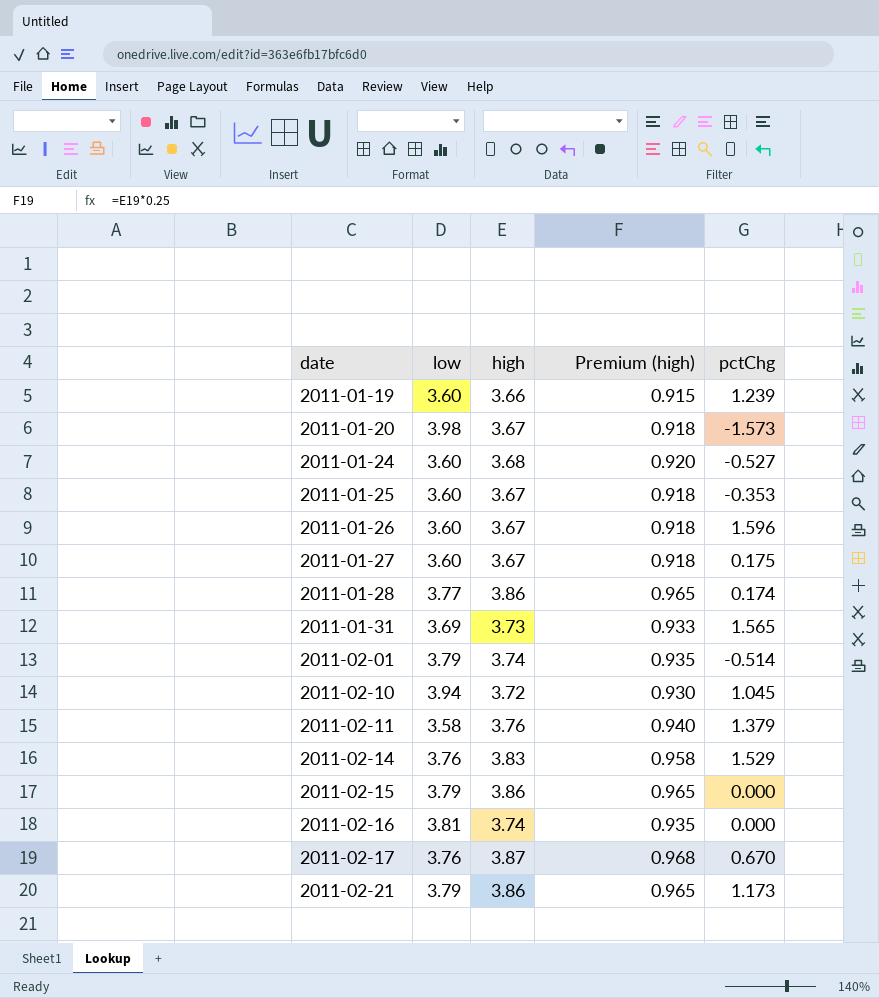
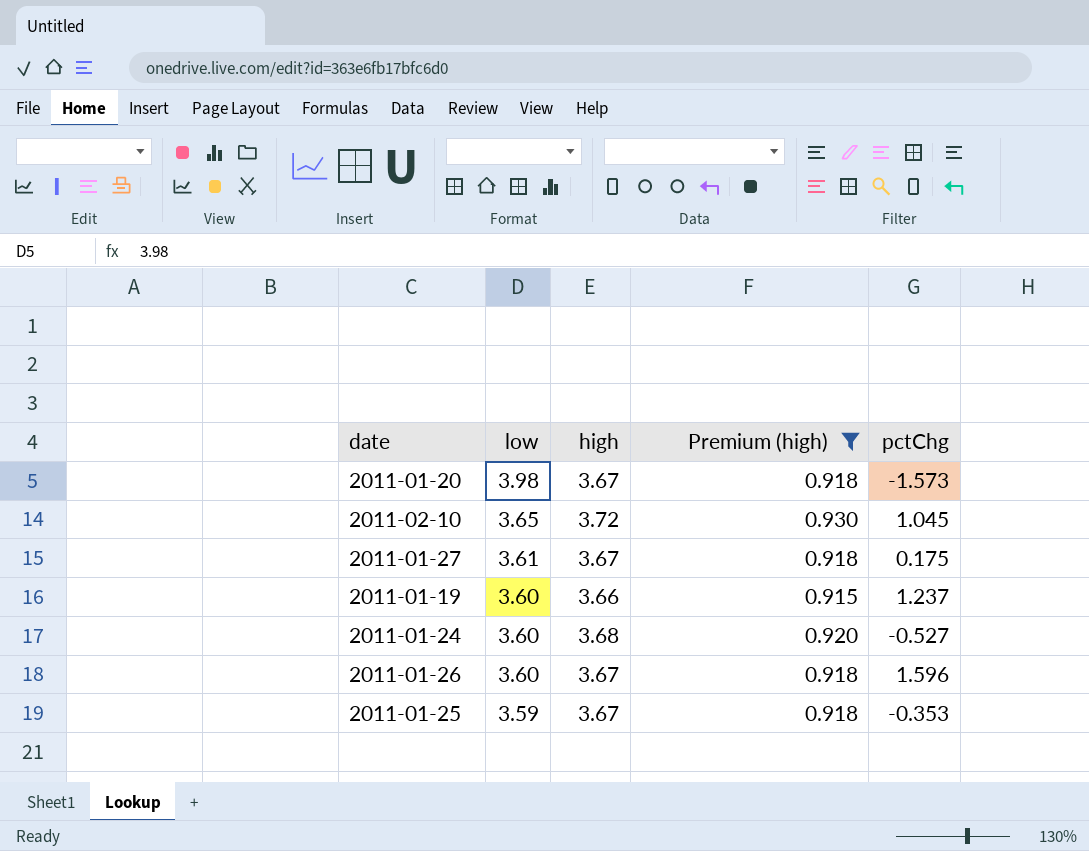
filter: none -> Premium (high) <= 0.930
row order: date ascending -> low descending
2011-02-10 | low: 3.94 -> 3.65
2011-01-27 | low: 3.60 -> 3.61
2011-01-19 | pctChg: 1.239 -> 1.237
2011-01-25 | low: 3.60 -> 3.59

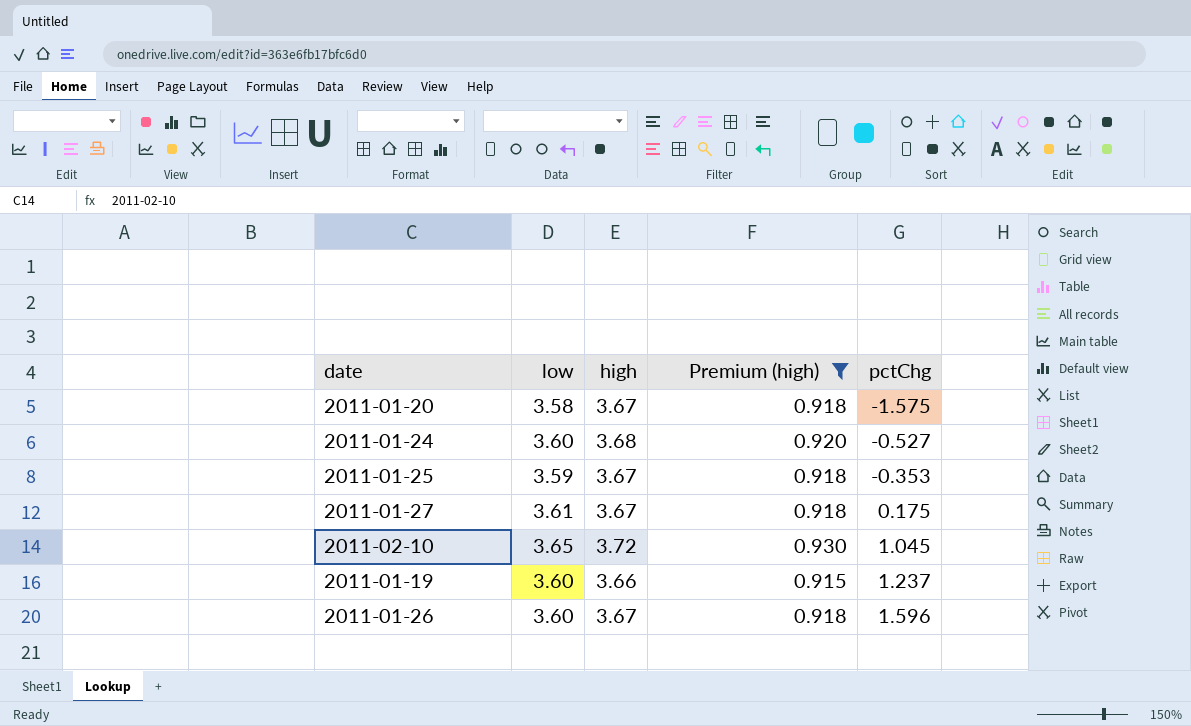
row order: low descending -> pctChg ascending
2011-01-20 | low: 3.98 -> 3.58
2011-01-20 | pctChg: -1.573 -> -1.575

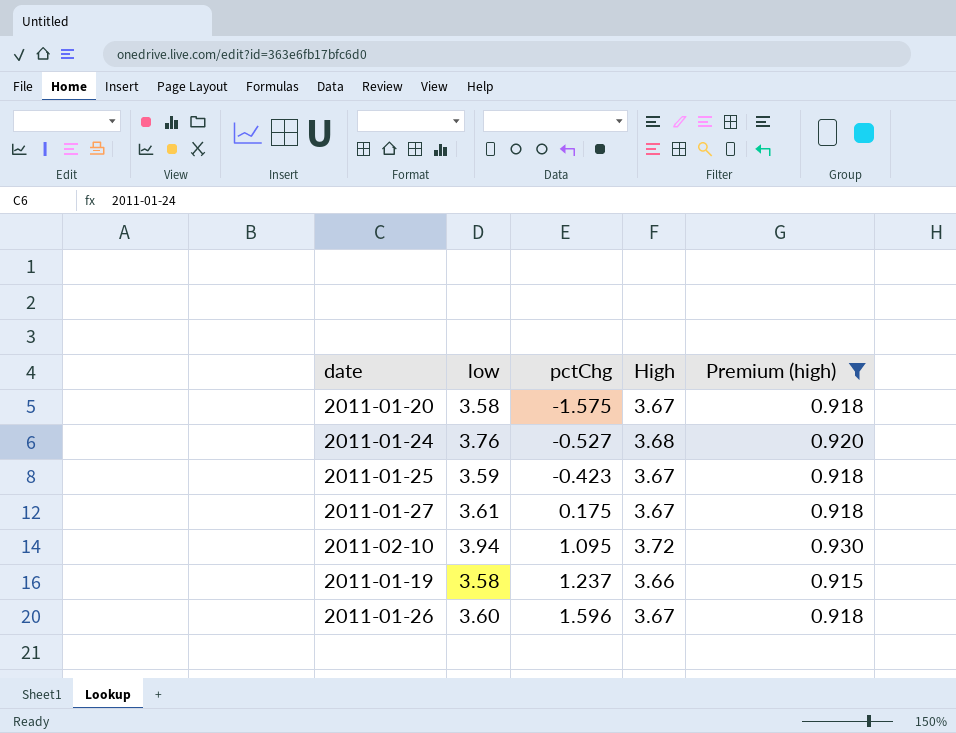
column pctChg | position: 5 -> 3
column name: high -> High
2011-01-24 | low: 3.60 -> 3.76
2011-01-25 | pctChg: -0.353 -> -0.423
2011-02-10 | low: 3.65 -> 3.94
2011-02-10 | pctChg: 1.045 -> 1.095
2011-01-19 | low: 3.60 -> 3.58

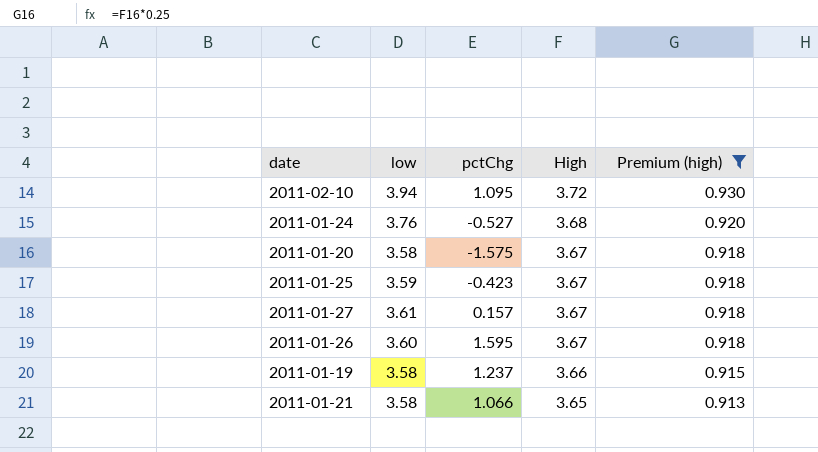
row order: pctChg ascending -> High descending
2011-01-27 | pctChg: 0.175 -> 0.157
2011-01-26 | pctChg: 1.596 -> 1.595
row 2011-01-21: none -> 3.58 | 1.066 | 3.65 | 0.913

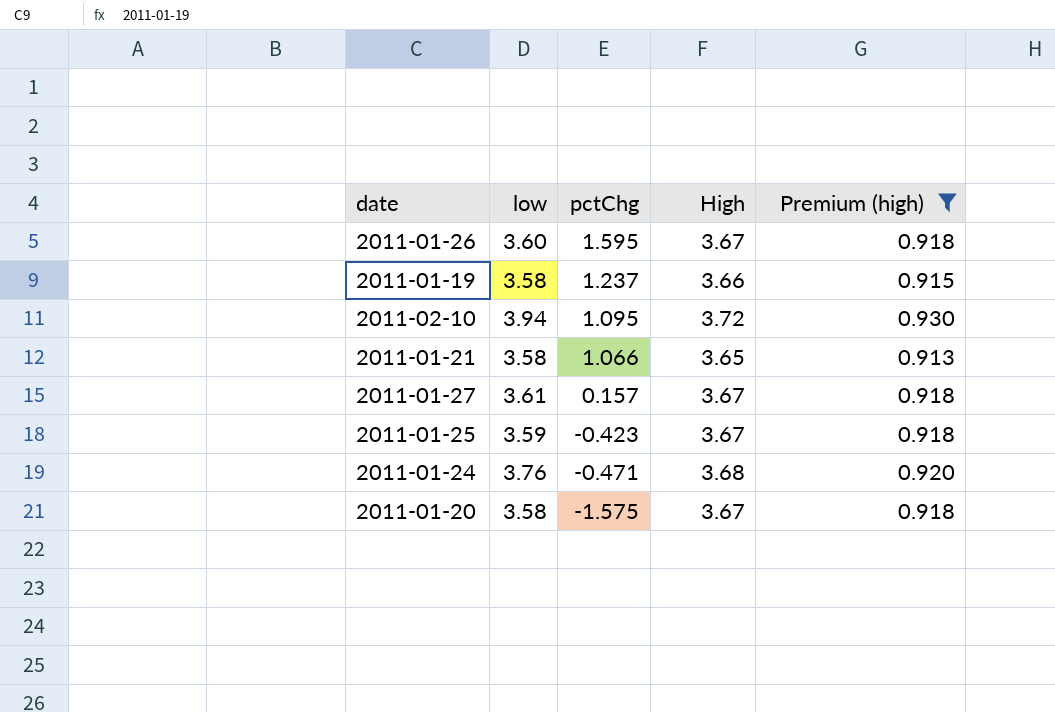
row order: High descending -> pctChg descending
2011-01-24 | pctChg: -0.527 -> -0.471

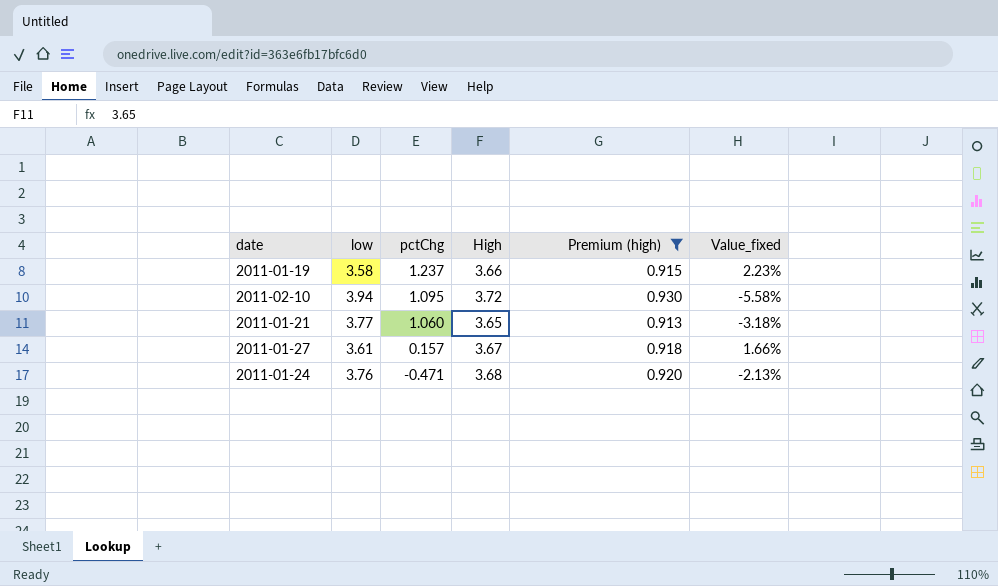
column Value_fixed | formula: none -> ([High] - [low]) / [low]
row 2011-01-26: 3.60 | 1.595 | 3.67 | 0.918 -> none
row 2011-01-25: 3.59 | -0.423 | 3.67 | 0.918 -> none
row 2011-01-20: 3.58 | -1.575 | 3.67 | 0.918 -> none
2011-01-21 | low: 3.58 -> 3.77
2011-01-21 | pctChg: 1.066 -> 1.060

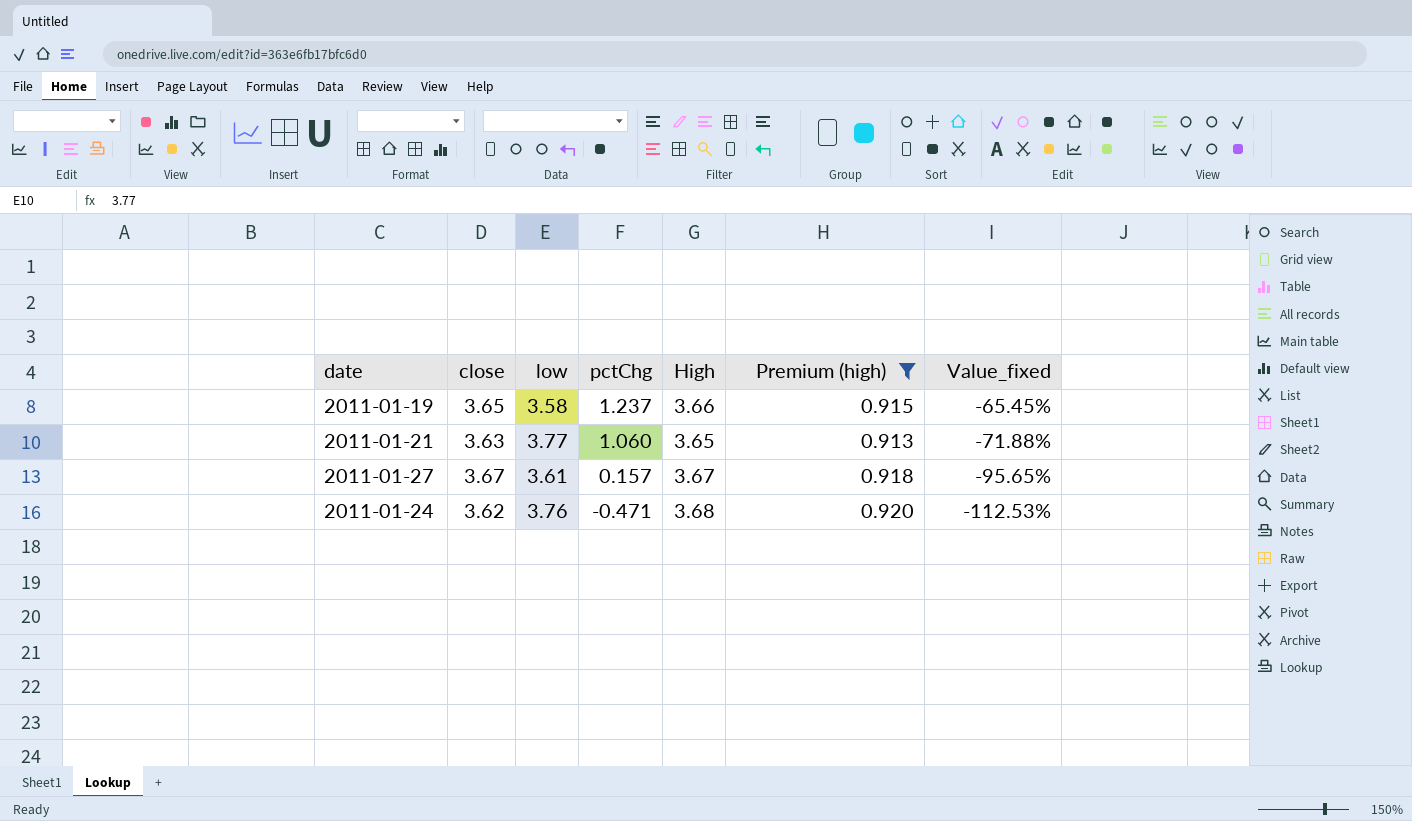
column close | position: none -> 2
column Value_fixed | formula: ([High] - [low]) / [low] -> ([pctChg] - [low]) / [low]
row 2011-02-10: 3.94 | 1.095 | 3.72 | 0.930 | -5.58% -> none

